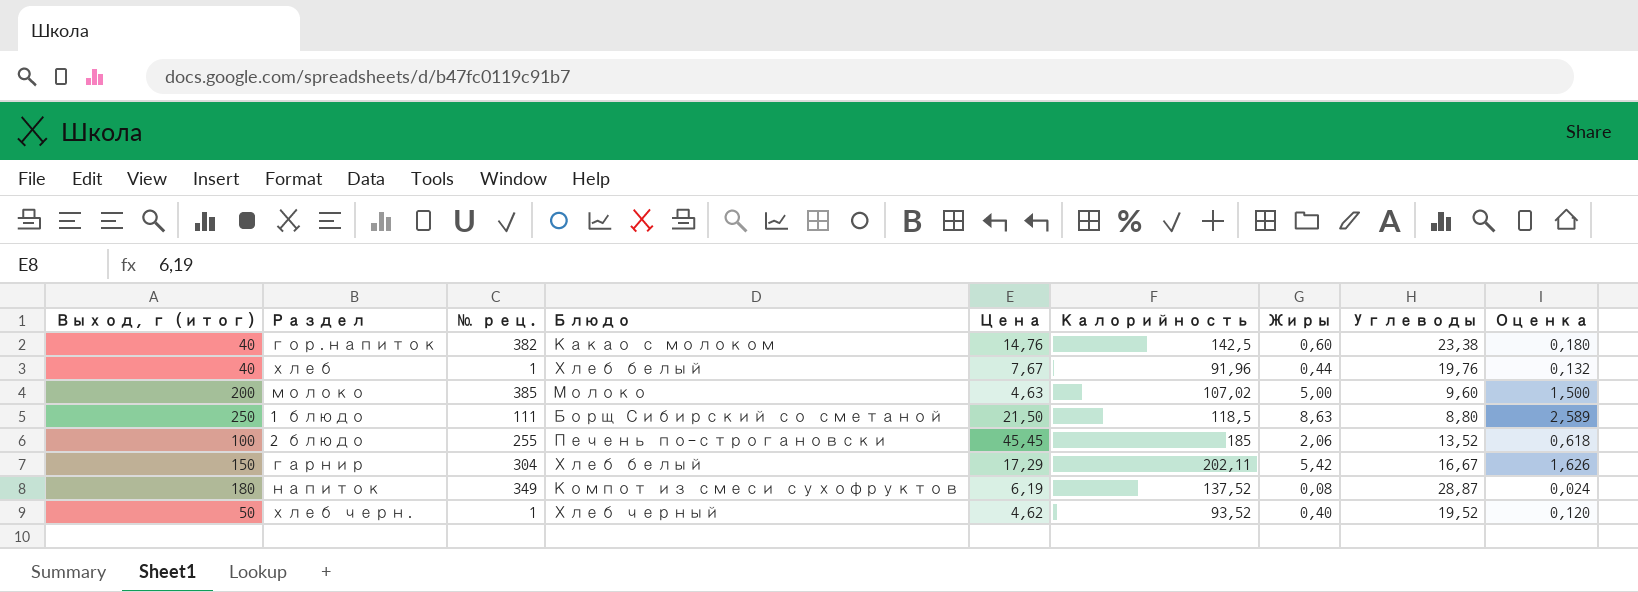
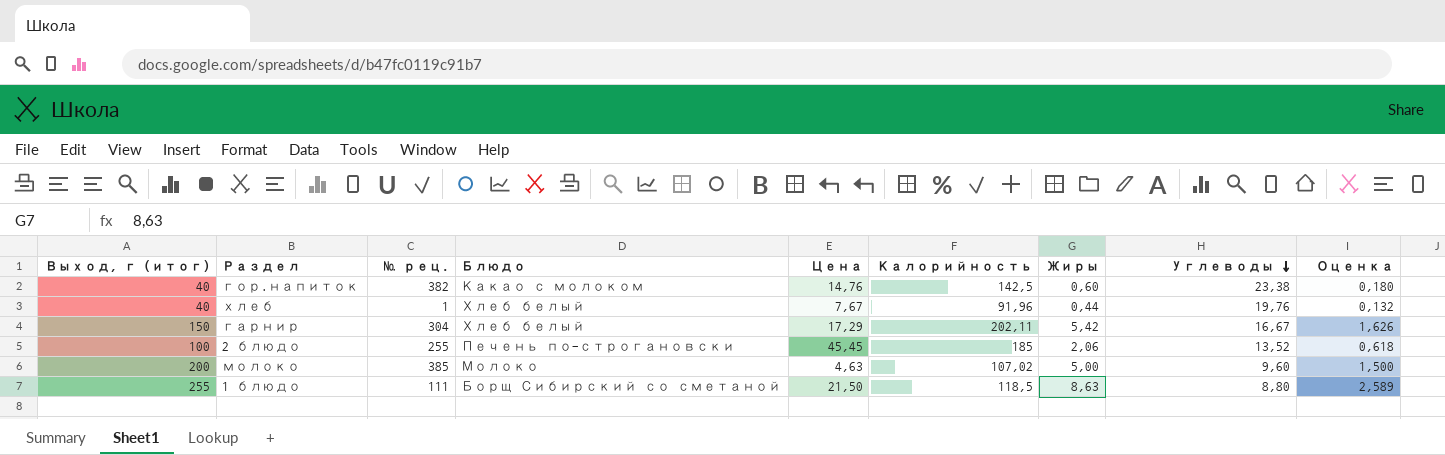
row order: none -> Углеводы descending
row напиток: 180 | 349 | Компот из смеси сухофруктов | 6,19 | 137,52 | 0,08 | 28,87 | 0,024 -> none
row хлеб черн.: 50 | 1 | Хлеб черный | 4,62 | 93,52 | 0,40 | 19,52 | 0,120 -> none
1 блюдо | Выход, г (итог): 250 -> 255

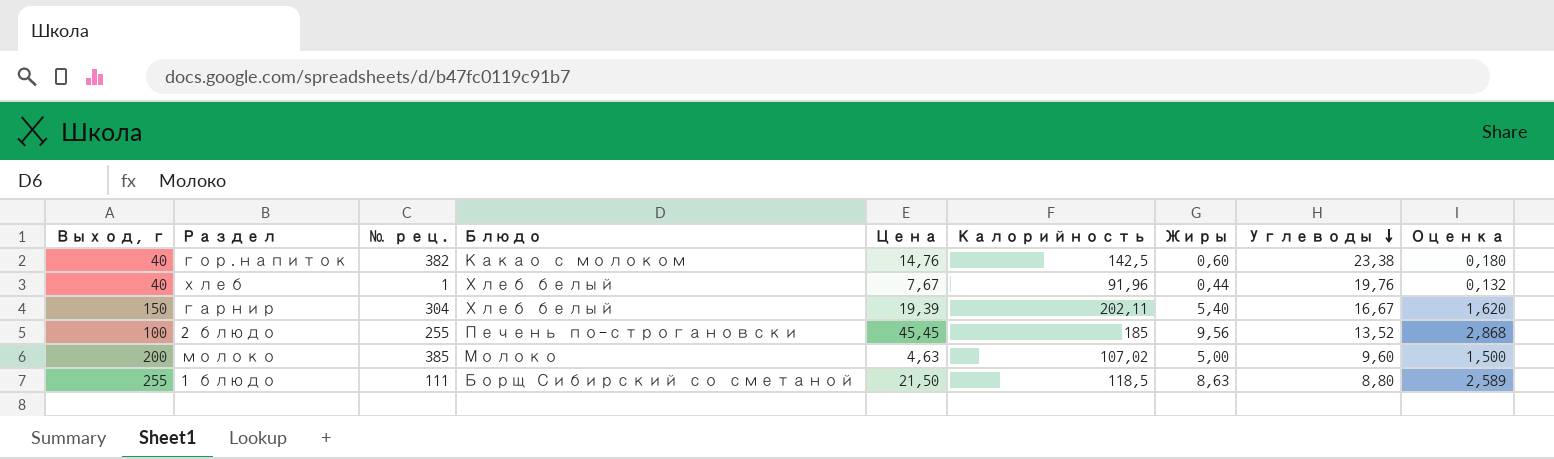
column name: Выход, г (итог) -> Выход, г
гарнир | Цена: 17,29 -> 19,39
гарнир | Жиры: 5,42 -> 5,40
гарнир | Оценка: 1,626 -> 1,620
2 блюдо | Жиры: 2,06 -> 9,56
2 блюдо | Оценка: 0,618 -> 2,868

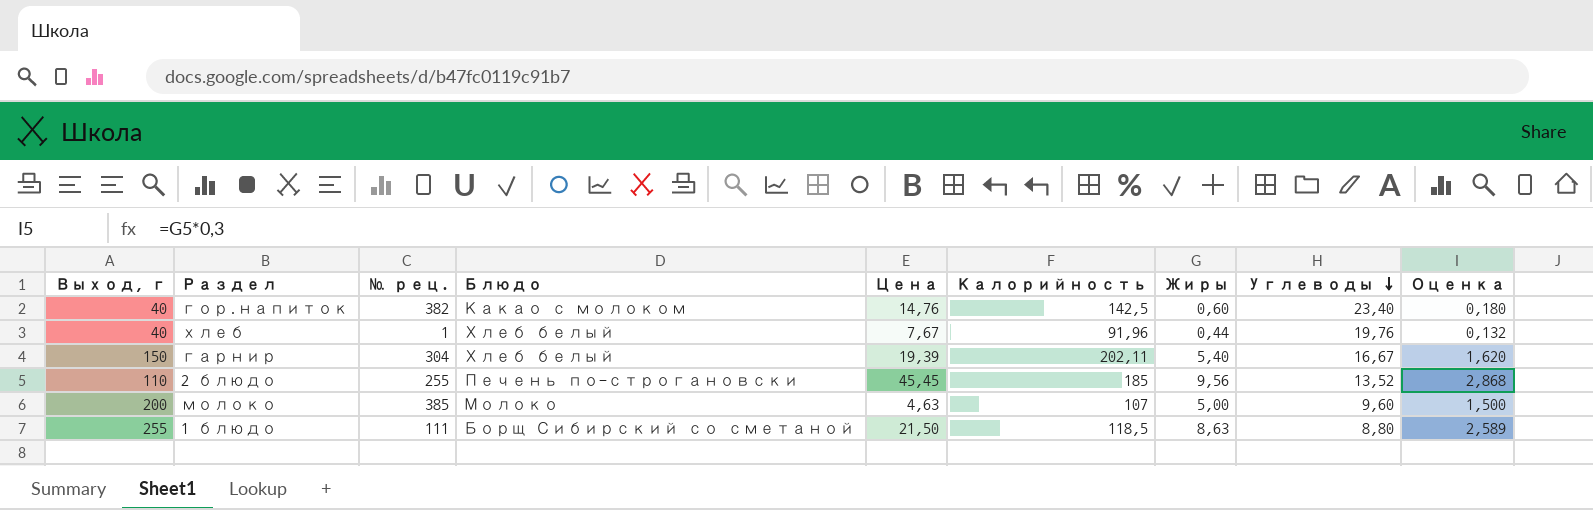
гор.напиток | Углеводы: 23,38 -> 23,40
2 блюдо | Выход, г: 100 -> 110
молоко | Калорийность: 107,02 -> 107

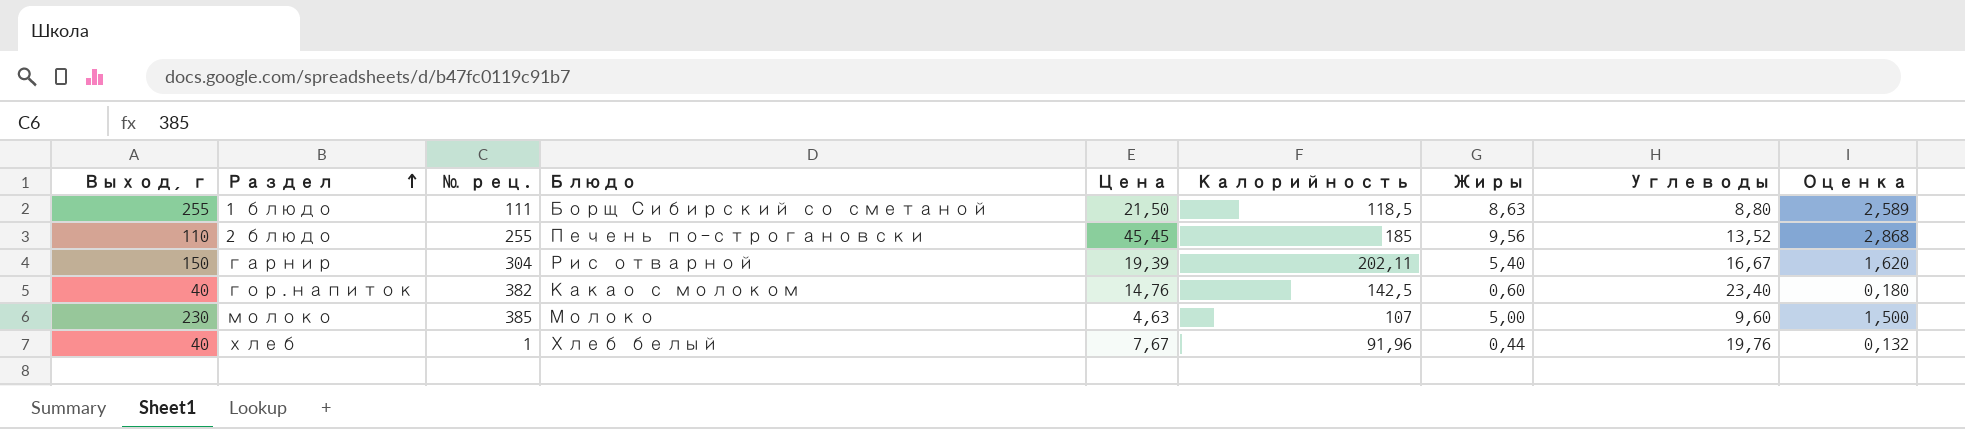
row order: Углеводы descending -> Раздел ascending
гарнир | Блюдо: Хлеб белый -> Рис отварной
молоко | Выход, г: 200 -> 230

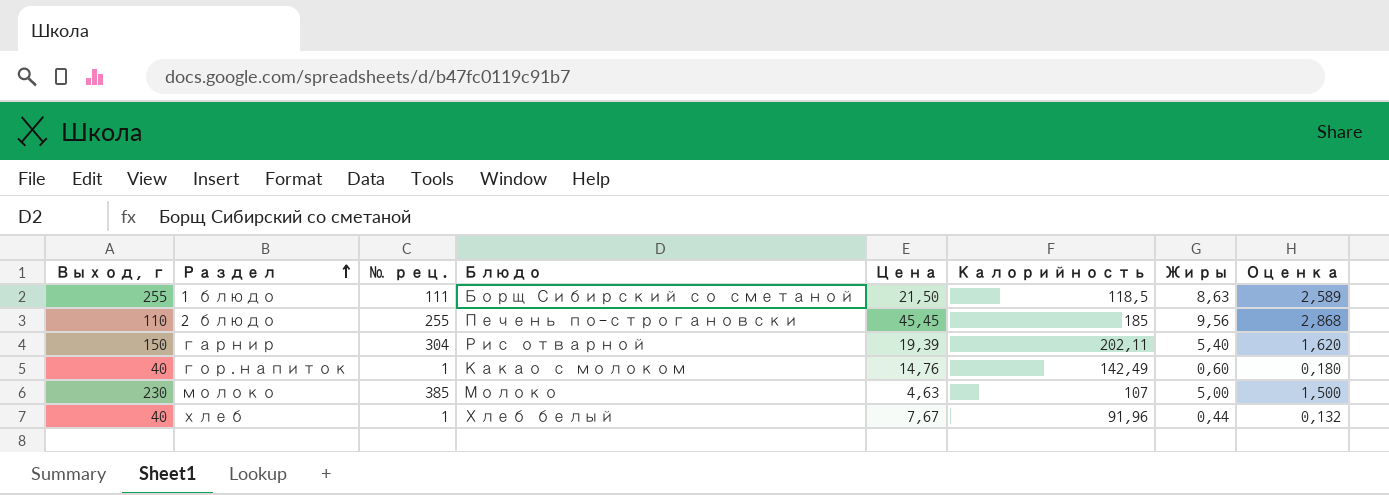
column Углеводы | position: 8 -> none
гор.напиток | № рец.: 382 -> 1
гор.напиток | Калорийность: 142,5 -> 142,49

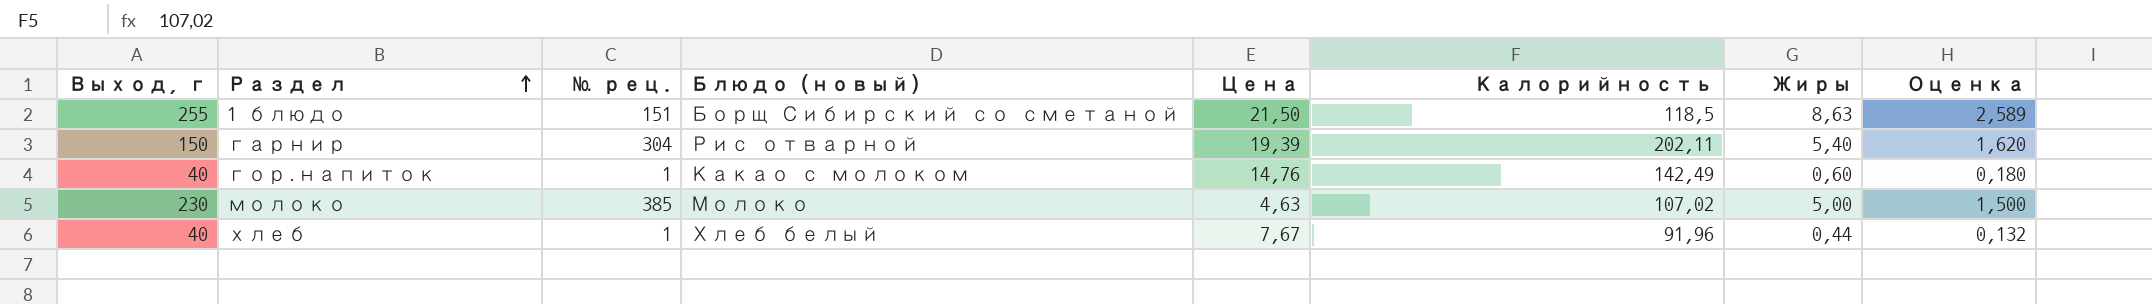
column name: Блюдо -> Блюдо (новый)
row 2 блюдо: 110 | 255 | Печень по-строгановски | 45,45 | 185 | 9,56 | 2,868 -> none
1 блюдо | № рец.: 111 -> 151
молоко | Калорийность: 107 -> 107,02

